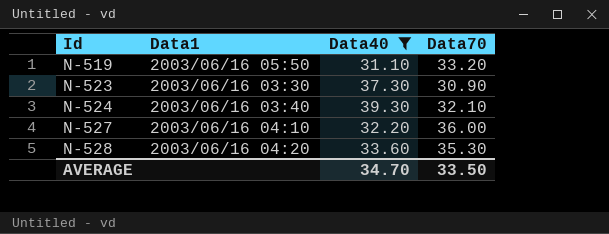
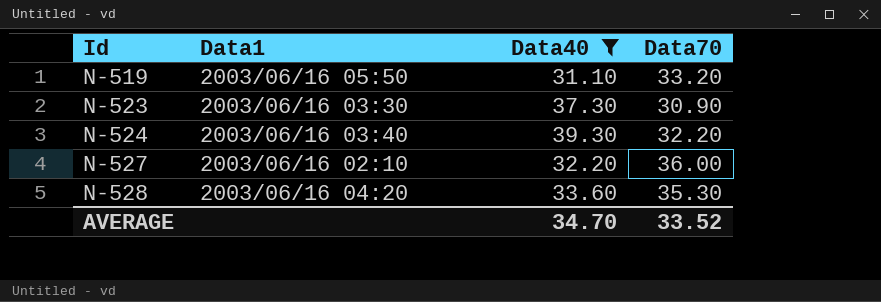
N-524 | Data70: 32.10 -> 32.20
N-527 | Data1: 2003/06/16 04:10 -> 2003/06/16 02:10
AVERAGE | Data70: 33.50 -> 33.52

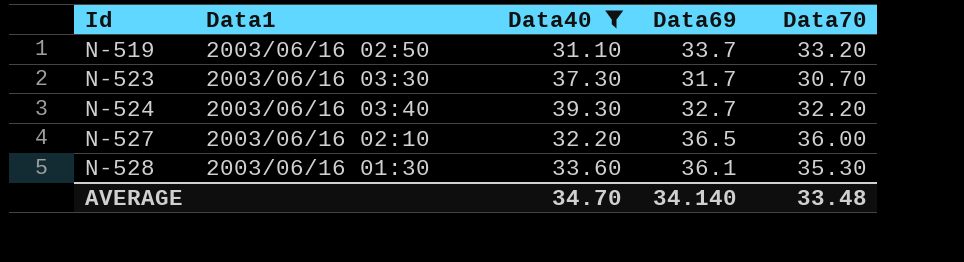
column Data69 | position: none -> 4
N-519 | Data1: 2003/06/16 05:50 -> 2003/06/16 02:50
N-523 | Data70: 30.90 -> 30.70
N-528 | Data1: 2003/06/16 04:20 -> 2003/06/16 01:30
AVERAGE | Data70: 33.52 -> 33.48

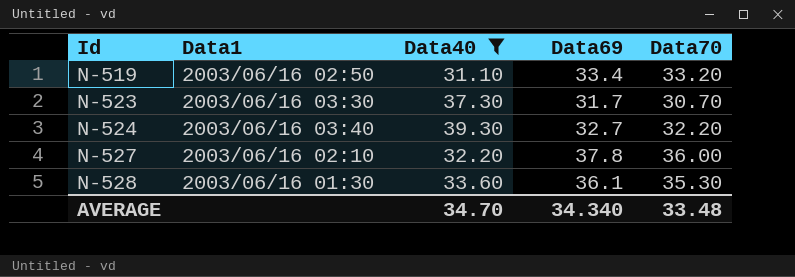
N-519 | Data69: 33.7 -> 33.4
N-527 | Data69: 36.5 -> 37.8
AVERAGE | Data69: 34.140 -> 34.340

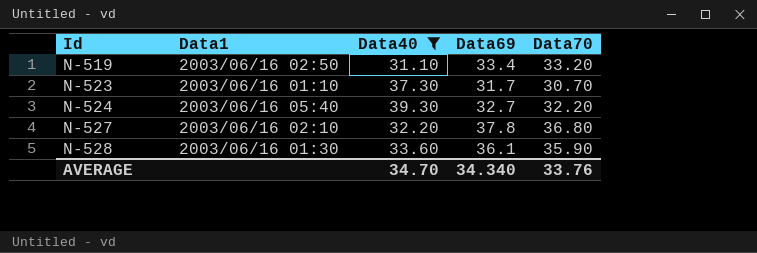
N-523 | Data1: 2003/06/16 03:30 -> 2003/06/16 01:10
N-524 | Data1: 2003/06/16 03:40 -> 2003/06/16 05:40
N-527 | Data70: 36.00 -> 36.80
N-528 | Data70: 35.30 -> 35.90
AVERAGE | Data70: 33.48 -> 33.76

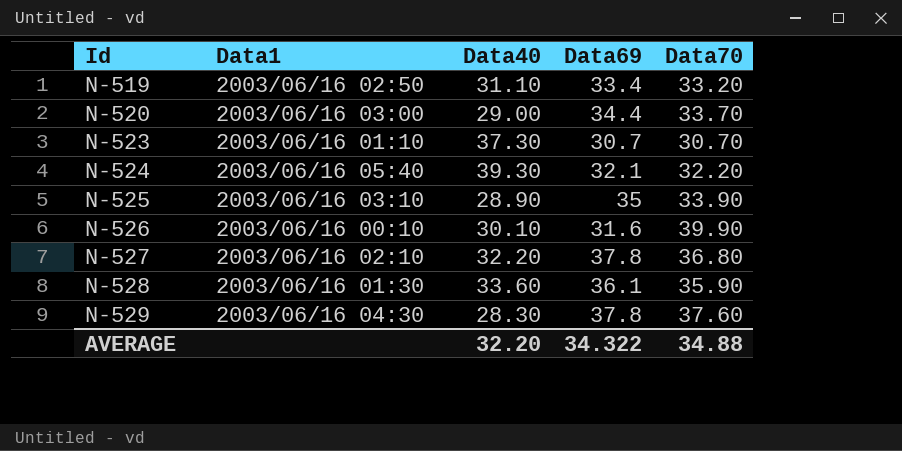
filter: Data40 >= 31.10 -> none
N-523 | Data69: 31.7 -> 30.7
N-524 | Data69: 32.7 -> 32.1
AVERAGE | Data40: 34.70 -> 32.20
AVERAGE | Data69: 34.340 -> 34.322
AVERAGE | Data70: 33.76 -> 34.88

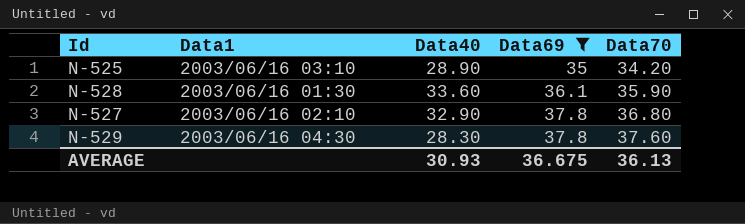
filter: none -> Data69 >= 35
row order: Id ascending -> Data69 ascending
N-525 | Data70: 33.90 -> 34.20
N-527 | Data40: 32.20 -> 32.90
AVERAGE | Data40: 32.20 -> 30.93
AVERAGE | Data69: 34.322 -> 36.675
AVERAGE | Data70: 34.88 -> 36.13

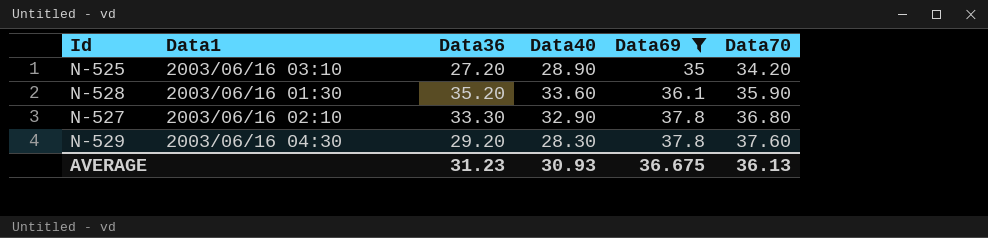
column Data36 | position: none -> 3

